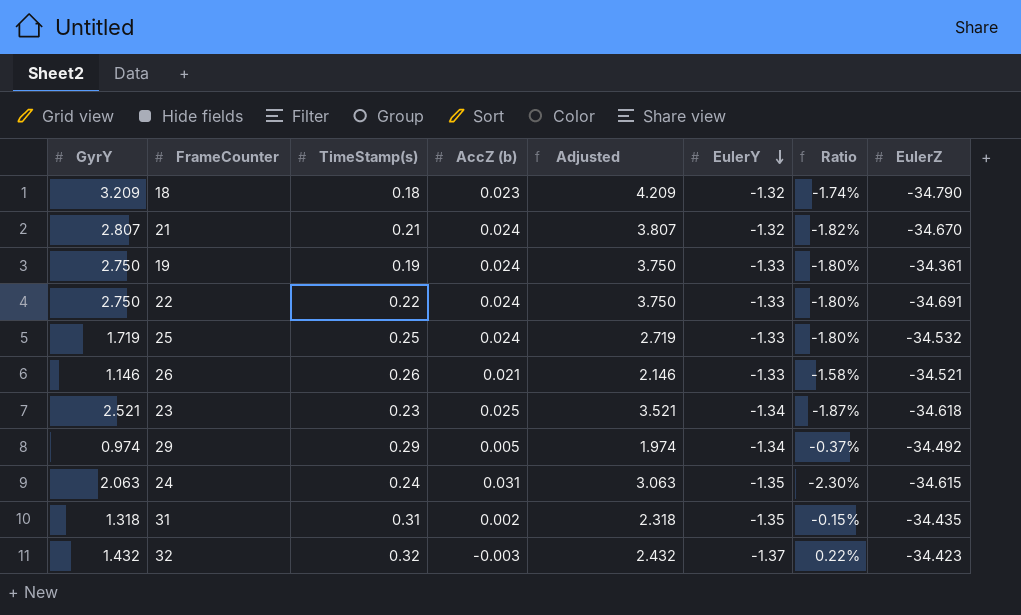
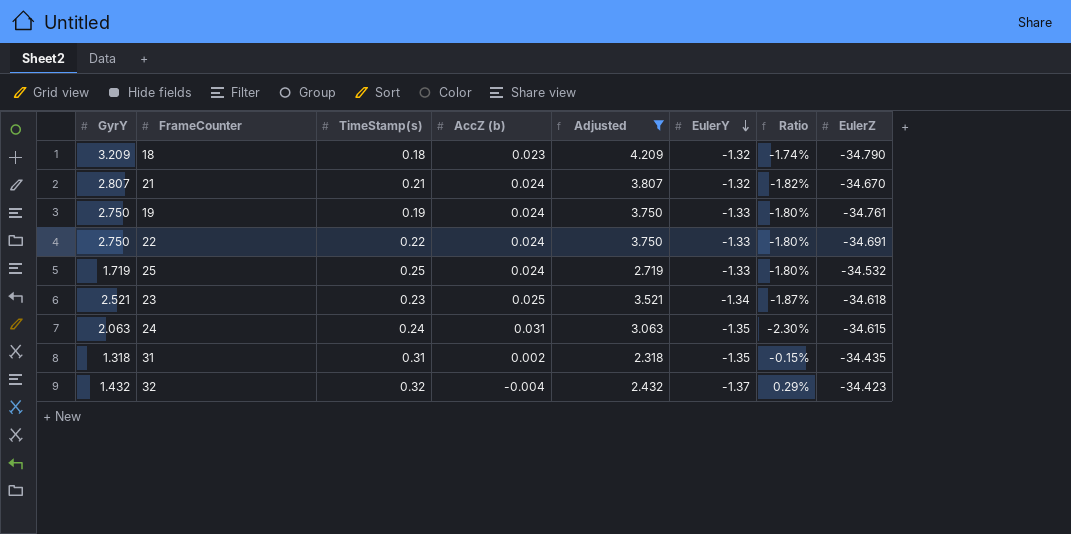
filter: none -> Adjusted >= 2.318
19 | EulerZ: -34.361 -> -34.761
32 | AccZ (b): -0.003 -> -0.004
32 | Ratio: 0.22% -> 0.29%

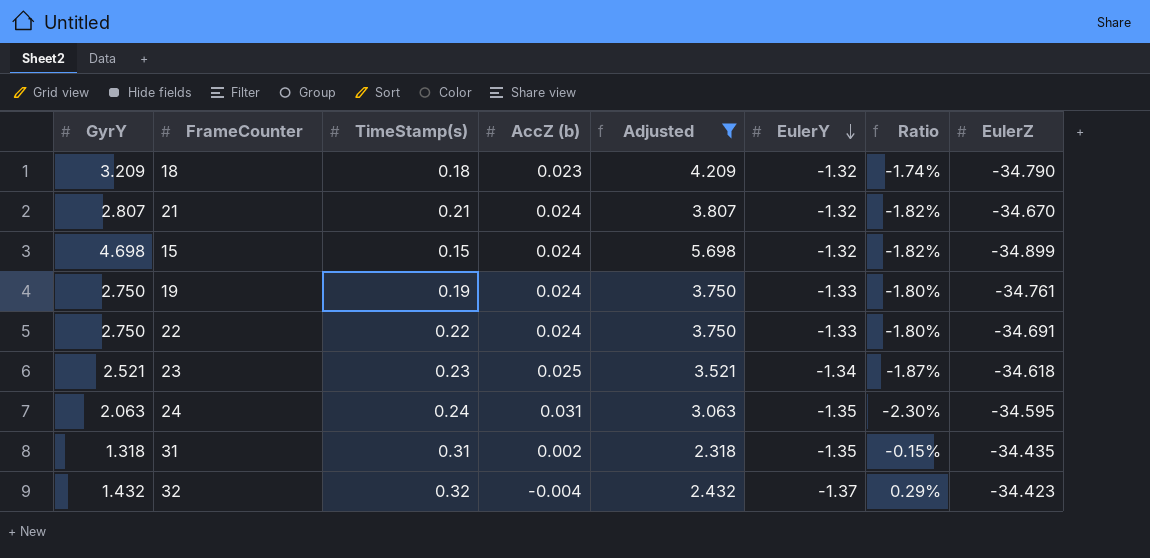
row 25: 1.719 | 0.25 | 0.024 | 2.719 | -1.33 | -1.80% | -34.532 -> none
row 15: none -> 4.698 | 0.15 | 0.024 | 5.698 | -1.32 | -1.82% | -34.899
24 | EulerZ: -34.615 -> -34.595

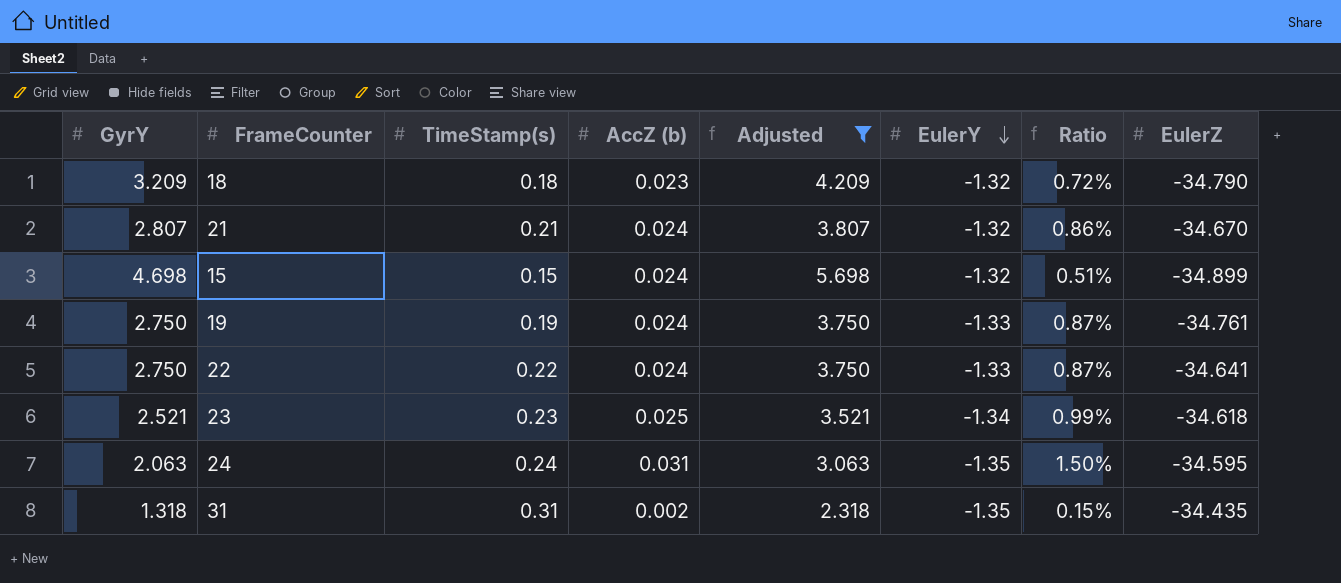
column Ratio | formula: [AccZ (b)] / [EulerY] -> [AccZ (b)] / [GyrY]
row 32: 1.432 | 0.32 | -0.004 | 2.432 | -1.37 | 0.29% | -34.423 -> none
22 | EulerZ: -34.691 -> -34.641

